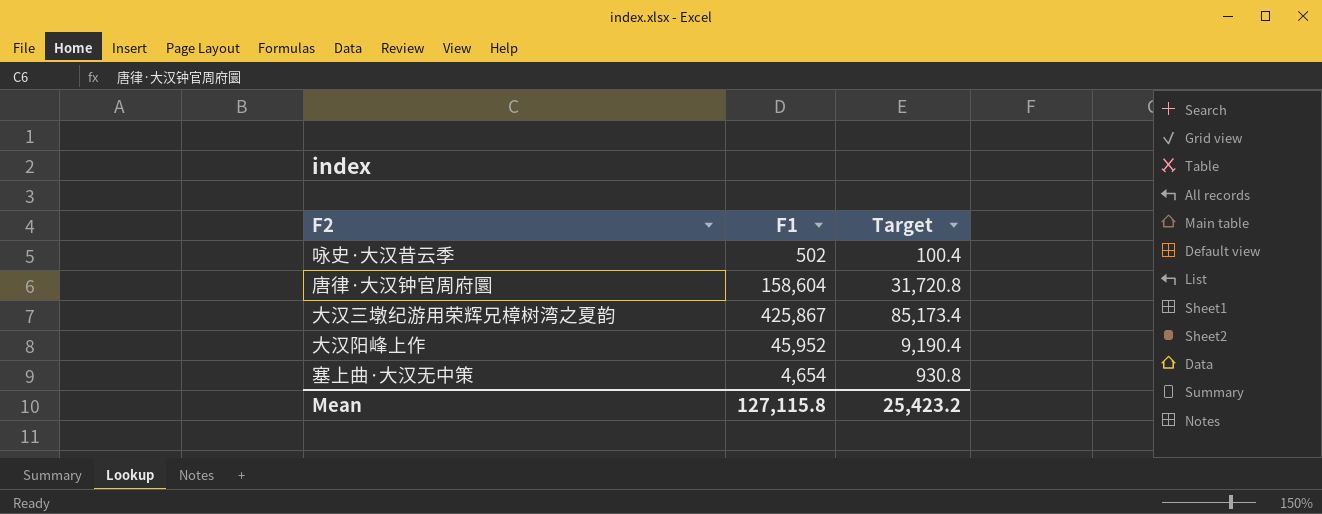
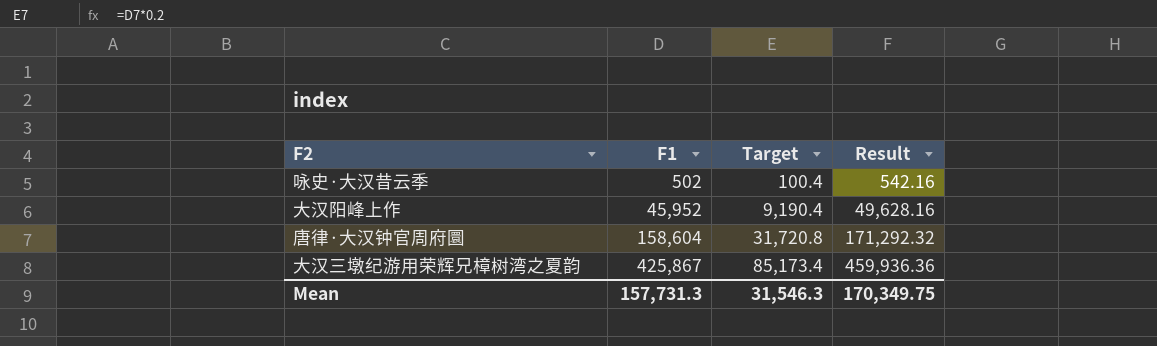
row order: none -> F1 ascending
column Result | formula: none -> [F1] * 1.08
row 塞上曲·大汉无中策: 4,654 | 930.8 -> none
Mean | F1: 127,115.8 -> 157,731.3
Mean | Target: 25,423.2 -> 31,546.3

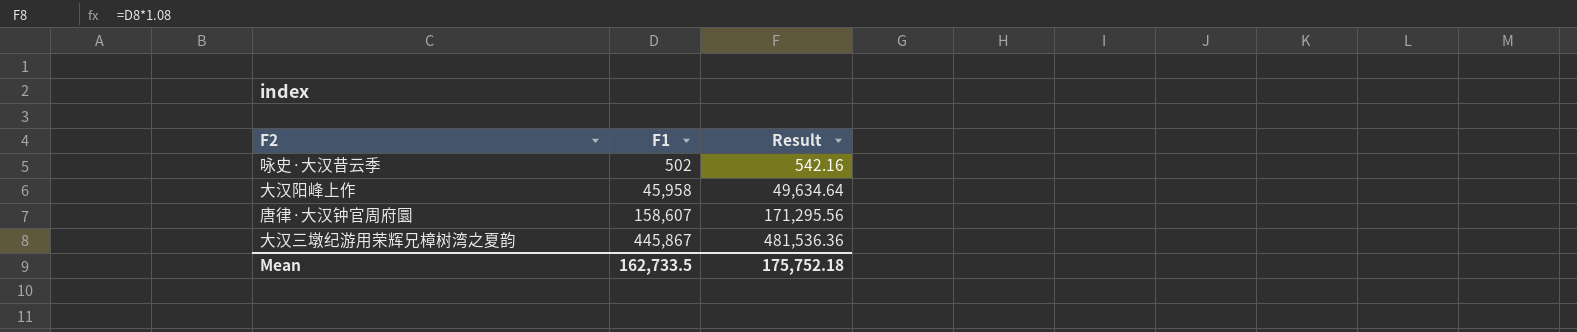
column Target | formula: [F1] * 0.2 -> none
大汉阳峰上作 | F1: 45,952 -> 45,958
大汉阳峰上作 | Result: 49,628.16 -> 49,634.64
唐律·大汉钟官周府圜 | F1: 158,604 -> 158,607
唐律·大汉钟官周府圜 | Result: 171,292.32 -> 171,295.56
大汉三墩纪游用荣辉兄樟树湾之夏韵 | F1: 425,867 -> 445,867
大汉三墩纪游用荣辉兄樟树湾之夏韵 | Result: 459,936.36 -> 481,536.36
Mean | F1: 157,731.3 -> 162,733.5
Mean | Result: 170,349.75 -> 175,752.18

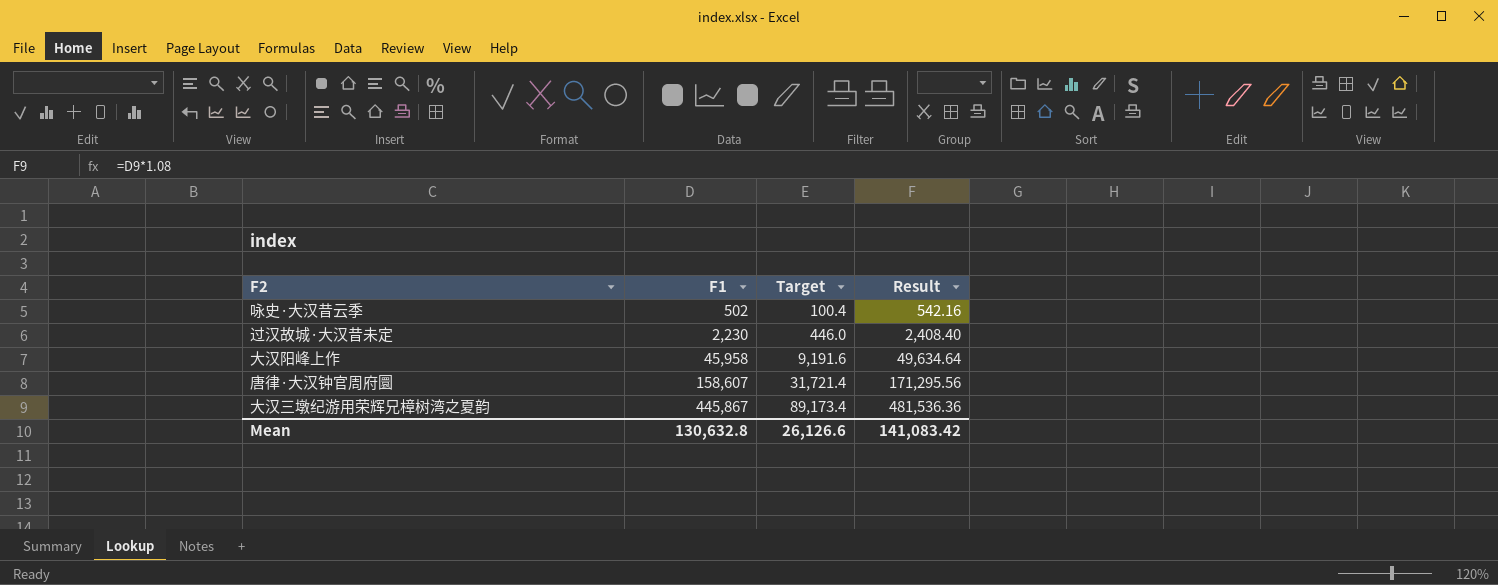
column Target | formula: none -> [F1] * 0.2
row 过汉故城·大汉昔未定: none -> 2,230 | 446.0 | 2,408.40
Mean | F1: 162,733.5 -> 130,632.8
Mean | Result: 175,752.18 -> 141,083.42

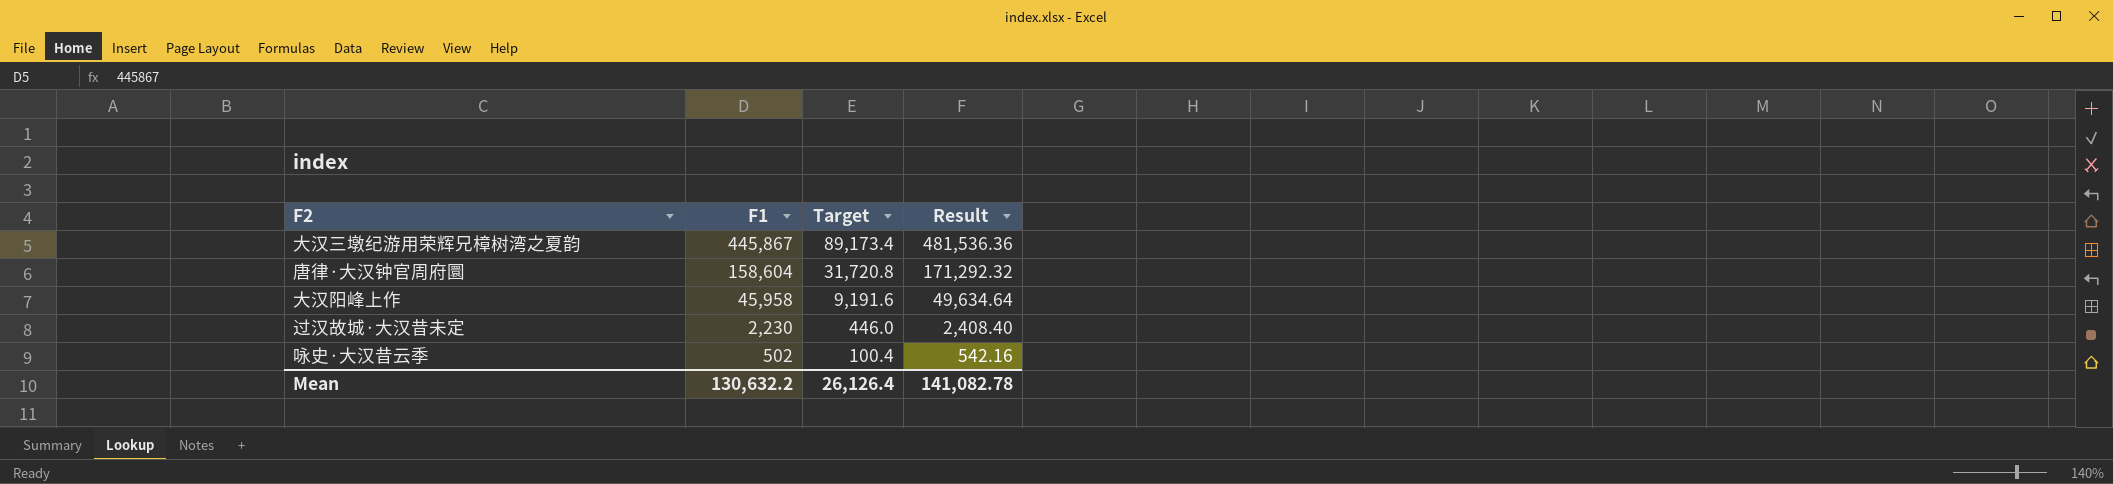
row order: F1 ascending -> F1 descending
唐律·大汉钟官周府圜 | F1: 158,607 -> 158,604
唐律·大汉钟官周府圜 | Target: 31,721.4 -> 31,720.8
唐律·大汉钟官周府圜 | Result: 171,295.56 -> 171,292.32
Mean | F1: 130,632.8 -> 130,632.2
Mean | Target: 26,126.6 -> 26,126.4
Mean | Result: 141,083.42 -> 141,082.78

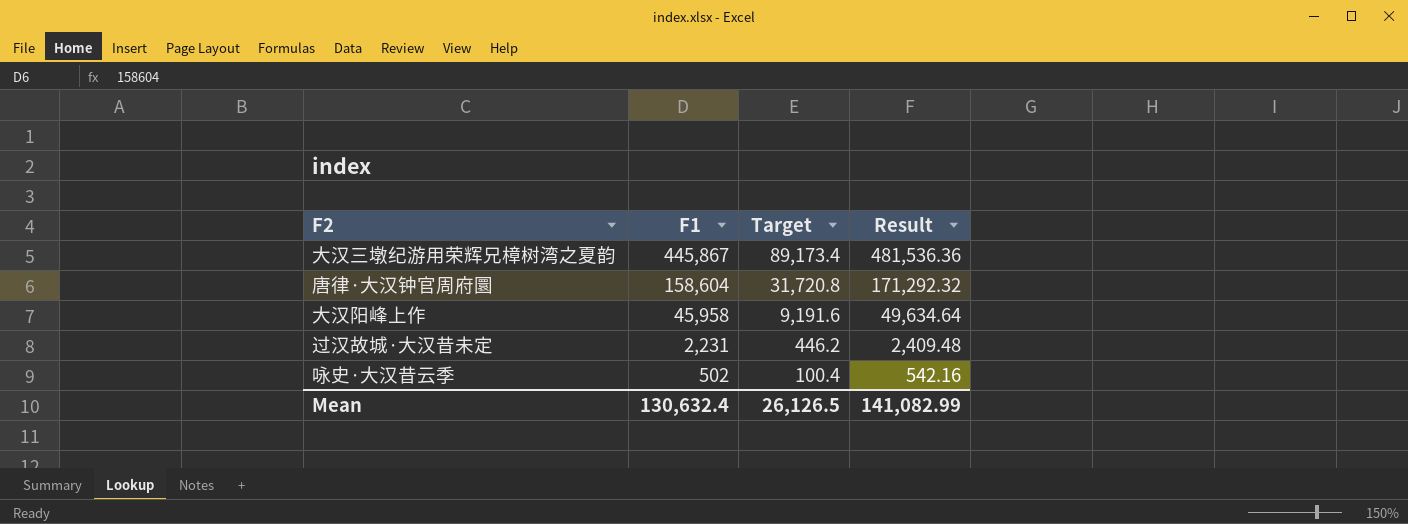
过汉故城·大汉昔未定 | F1: 2,230 -> 2,231
过汉故城·大汉昔未定 | Target: 446.0 -> 446.2
过汉故城·大汉昔未定 | Result: 2,408.40 -> 2,409.48
Mean | F1: 130,632.2 -> 130,632.4
Mean | Target: 26,126.4 -> 26,126.5
Mean | Result: 141,082.78 -> 141,082.99

